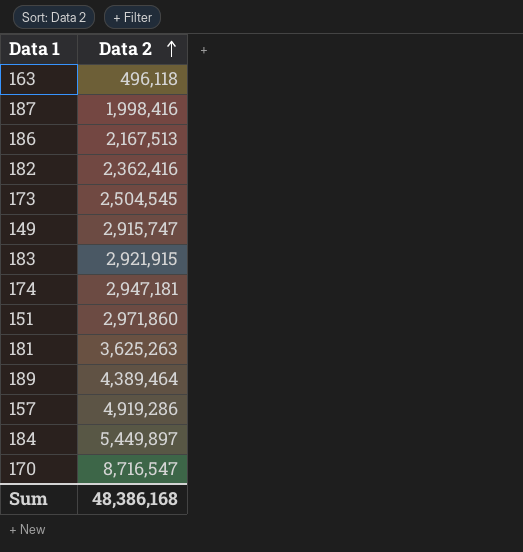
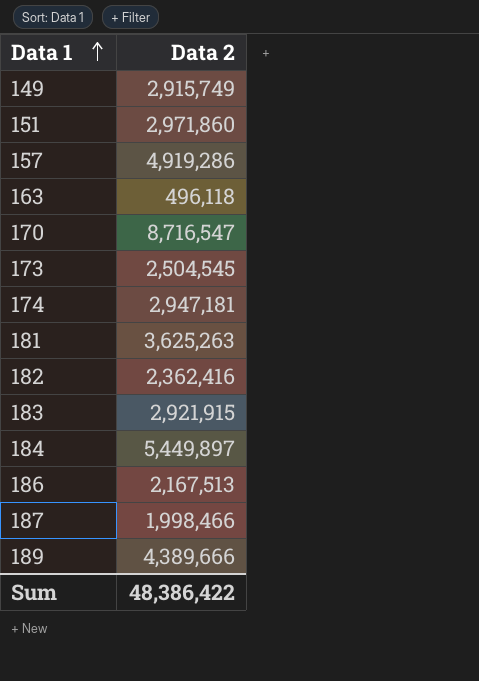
row order: Data 2 ascending -> Data 1 ascending
149 | Data 2: 2,915,747 -> 2,915,749
187 | Data 2: 1,998,416 -> 1,998,466
189 | Data 2: 4,389,464 -> 4,389,666
Sum | Data 2: 48,386,168 -> 48,386,422

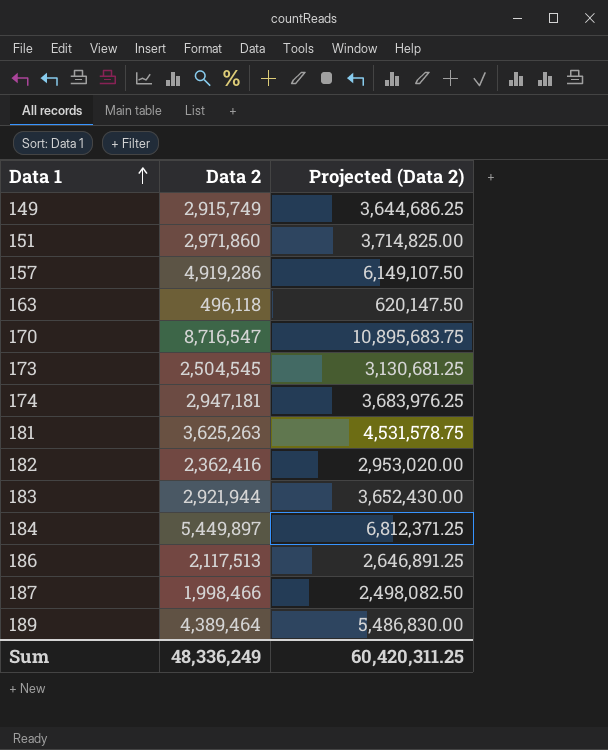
column Projected (Data 2) | formula: none -> [Data 2] * 1.25
183 | Data 2: 2,921,915 -> 2,921,944
186 | Data 2: 2,167,513 -> 2,117,513
189 | Data 2: 4,389,666 -> 4,389,464
Sum | Data 2: 48,386,422 -> 48,336,249

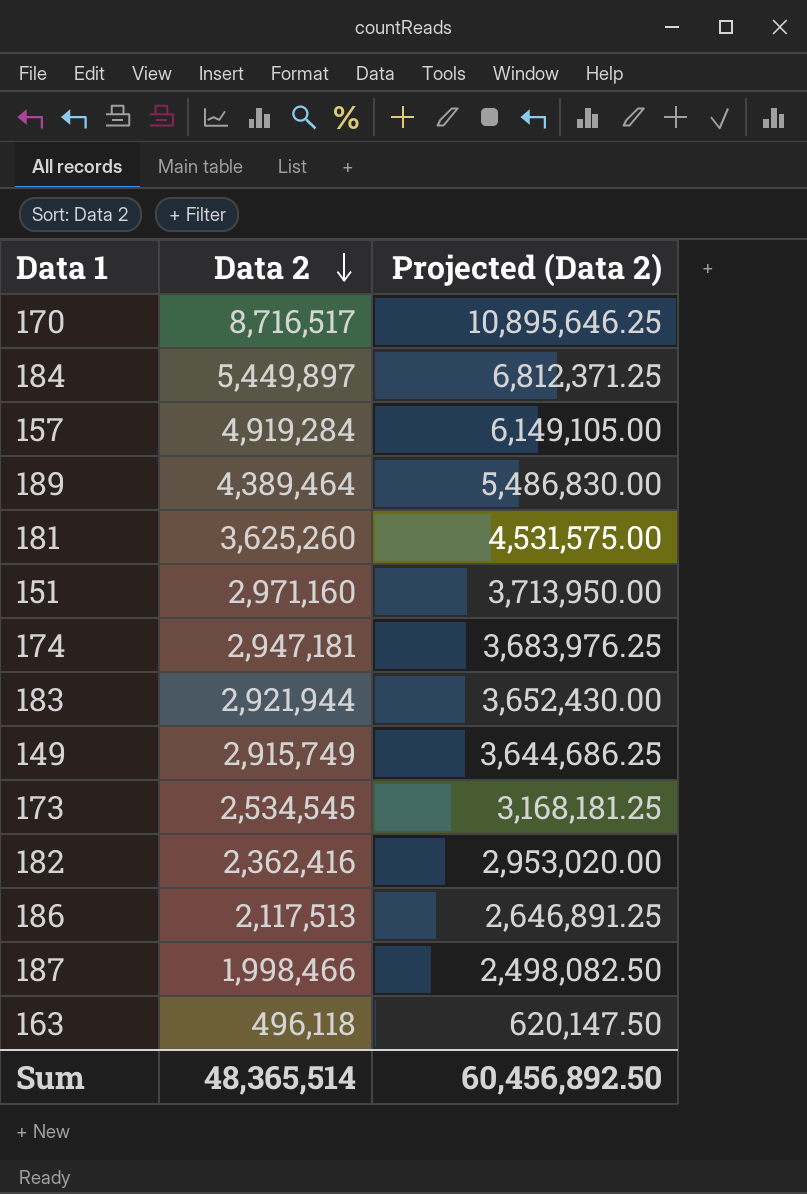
row order: Data 1 ascending -> Data 2 descending
170 | Data 2: 8,716,547 -> 8,716,517
170 | Projected (Data 2): 10,895,683.75 -> 10,895,646.25
157 | Data 2: 4,919,286 -> 4,919,284
157 | Projected (Data 2): 6,149,107.50 -> 6,149,105.00
181 | Data 2: 3,625,263 -> 3,625,260
181 | Projected (Data 2): 4,531,578.75 -> 4,531,575.00
151 | Data 2: 2,971,860 -> 2,971,160
151 | Projected (Data 2): 3,714,825.00 -> 3,713,950.00
173 | Data 2: 2,504,545 -> 2,534,545
173 | Projected (Data 2): 3,130,681.25 -> 3,168,181.25
Sum | Data 2: 48,336,249 -> 48,365,514
Sum | Projected (Data 2): 60,420,311.25 -> 60,456,892.50

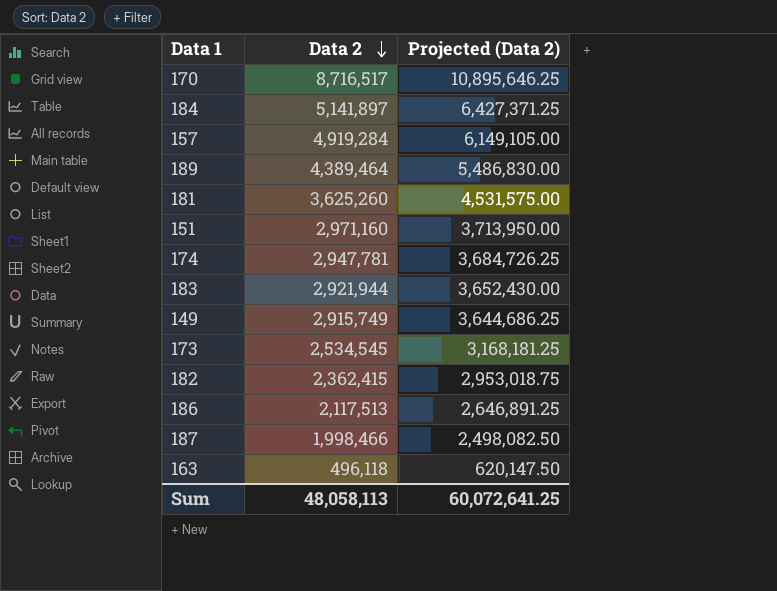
184 | Data 2: 5,449,897 -> 5,141,897
184 | Projected (Data 2): 6,812,371.25 -> 6,427,371.25
174 | Data 2: 2,947,181 -> 2,947,781
174 | Projected (Data 2): 3,683,976.25 -> 3,684,726.25
182 | Data 2: 2,362,416 -> 2,362,415
182 | Projected (Data 2): 2,953,020.00 -> 2,953,018.75
Sum | Data 2: 48,365,514 -> 48,058,113
Sum | Projected (Data 2): 60,456,892.50 -> 60,072,641.25

